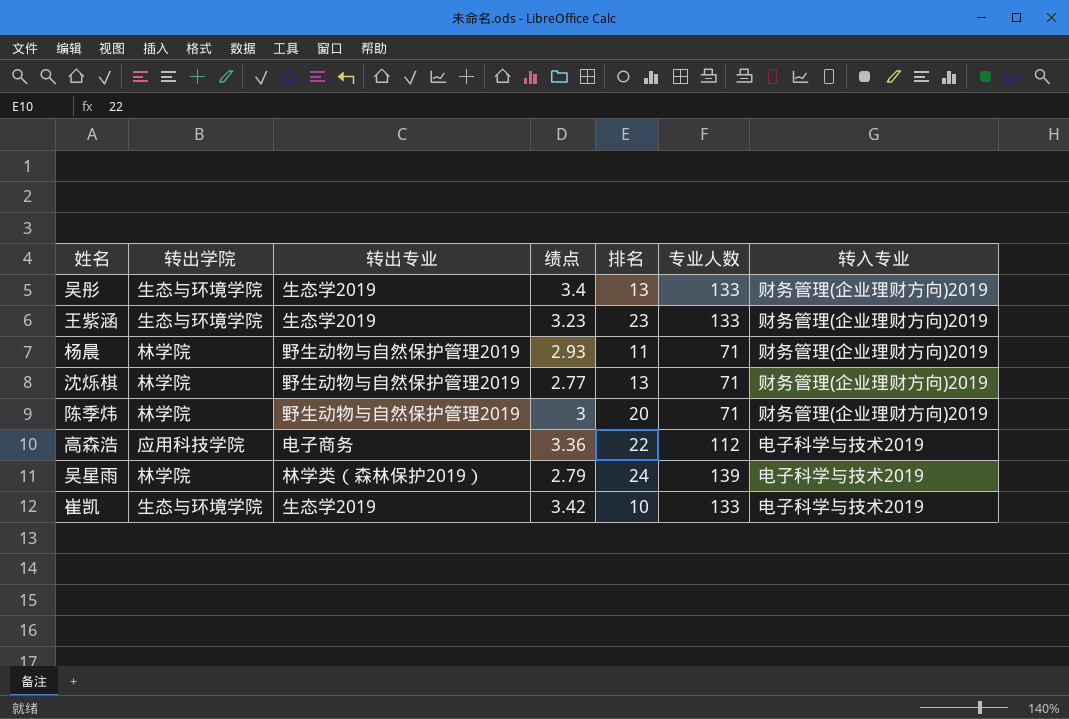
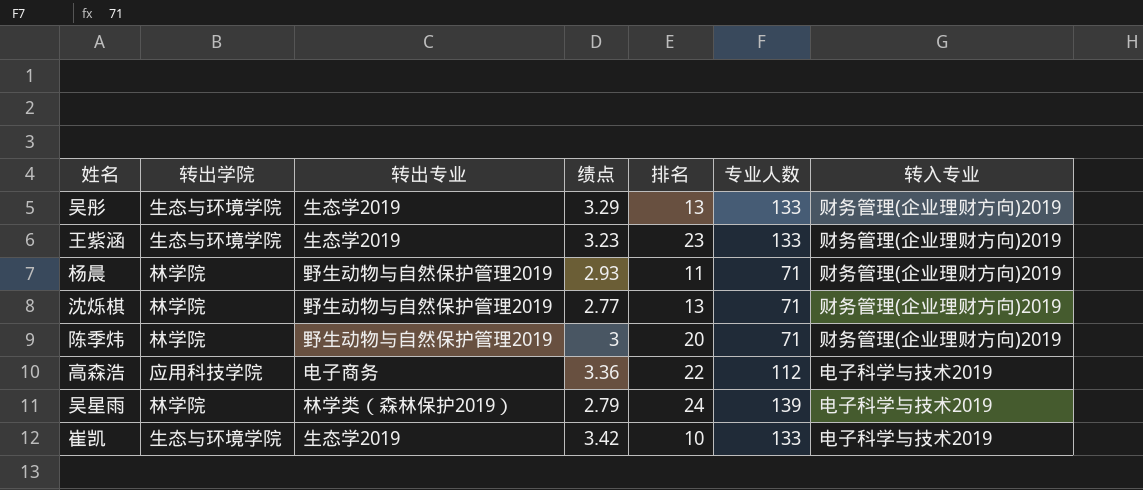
吴彤 | 绩点: 3.4 -> 3.29

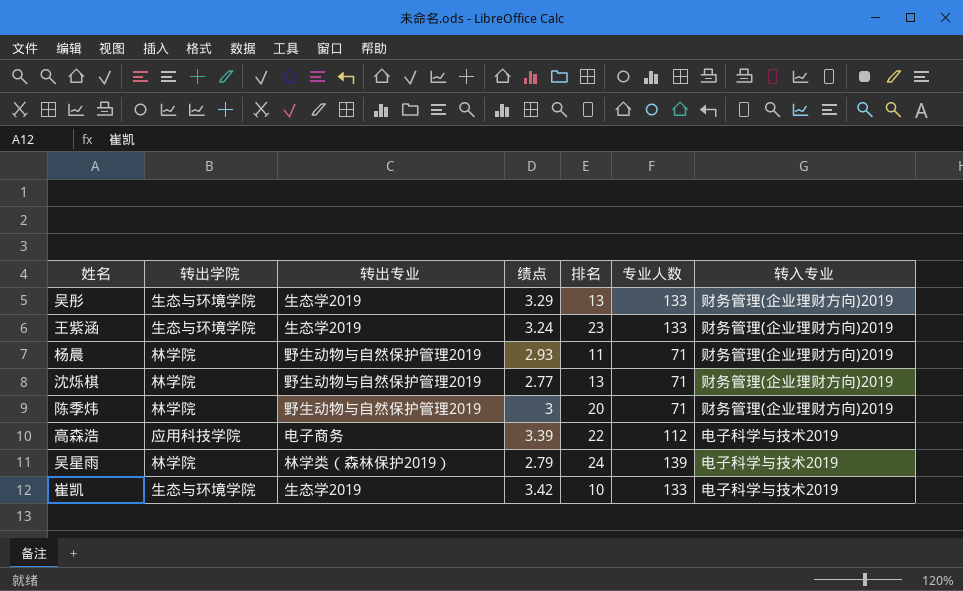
王紫涵 | 绩点: 3.23 -> 3.24
高森浩 | 绩点: 3.36 -> 3.39

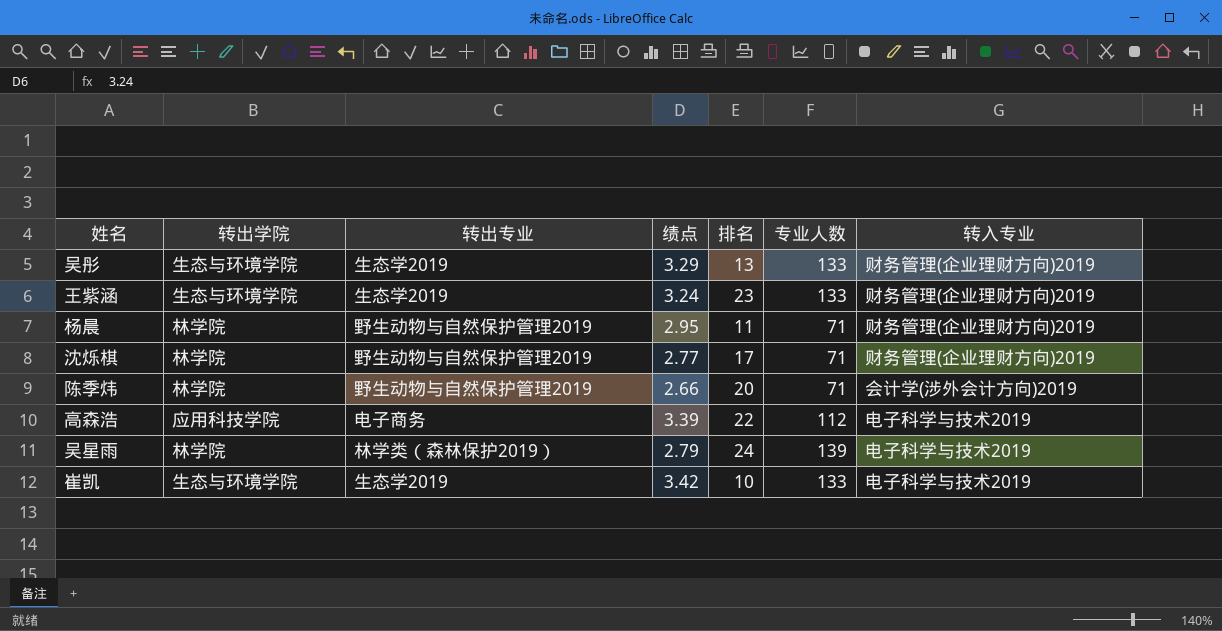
杨晨 | 绩点: 2.93 -> 2.95
沈烁棋 | 排名: 13 -> 17
陈季炜 | 绩点: 3 -> 2.66
陈季炜 | 转入专业: 财务管理(企业理财方向)2019 -> 会计学(涉外会计方向)2019

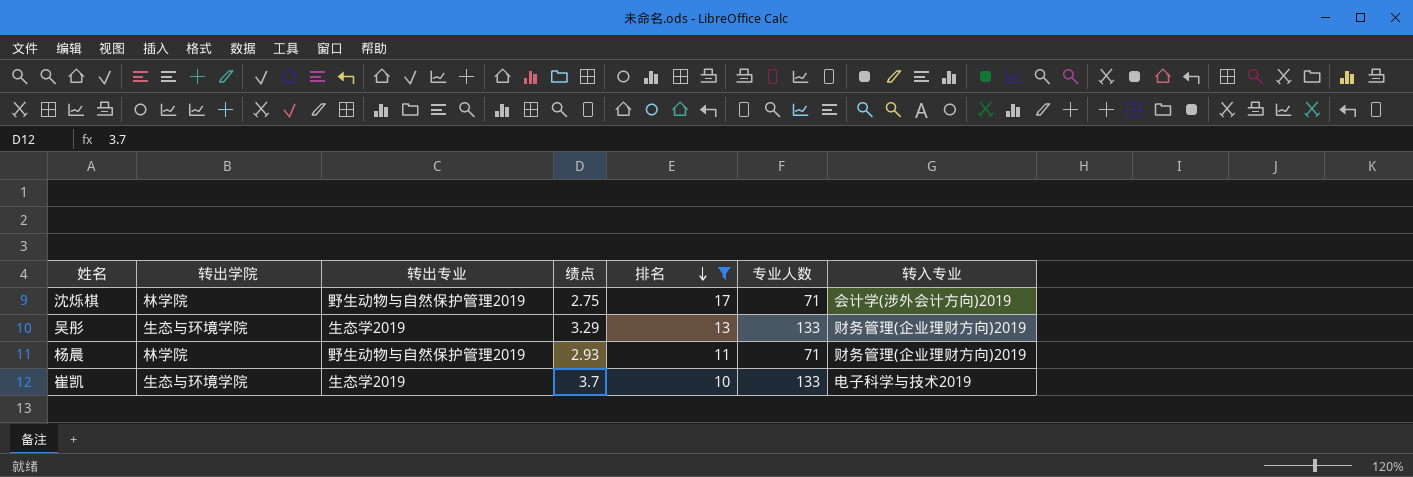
filter: none -> 排名 <= 17
row order: none -> 排名 descending
沈烁棋 | 绩点: 2.77 -> 2.75
沈烁棋 | 转入专业: 财务管理(企业理财方向)2019 -> 会计学(涉外会计方向)2019
杨晨 | 绩点: 2.95 -> 2.93
崔凯 | 绩点: 3.42 -> 3.7

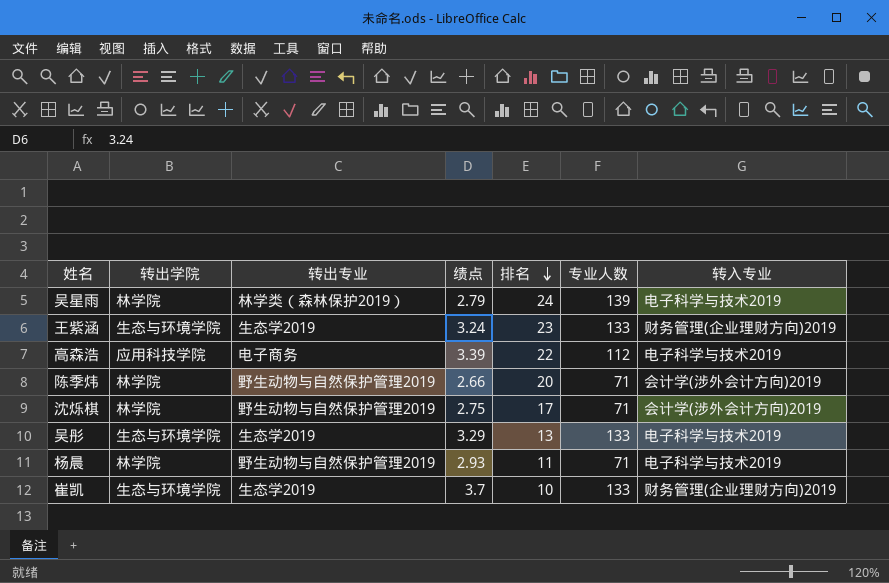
filter: 排名 <= 17 -> none
吴彤 | 转入专业: 财务管理(企业理财方向)2019 -> 电子科学与技术2019
杨晨 | 转入专业: 财务管理(企业理财方向)2019 -> 电子科学与技术2019
崔凯 | 转入专业: 电子科学与技术2019 -> 财务管理(企业理财方向)2019

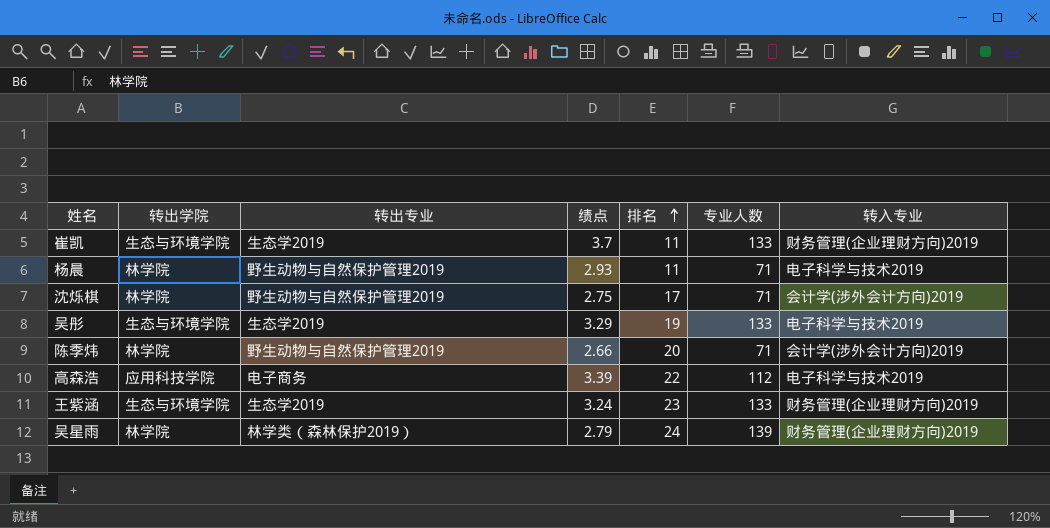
row order: 排名 descending -> 排名 ascending
崔凯 | 排名: 10 -> 11
吴彤 | 排名: 13 -> 19
吴星雨 | 转入专业: 电子科学与技术2019 -> 财务管理(企业理财方向)2019

